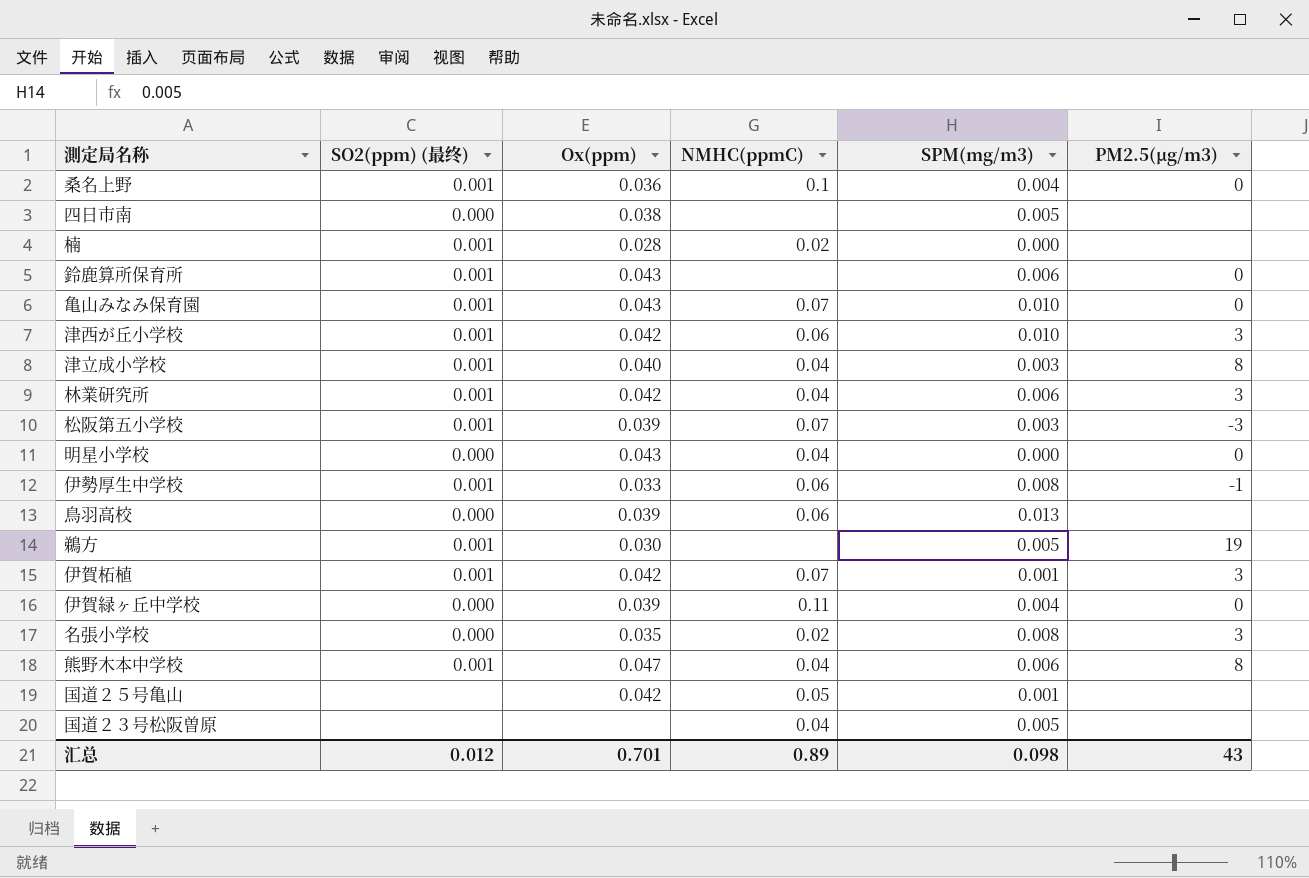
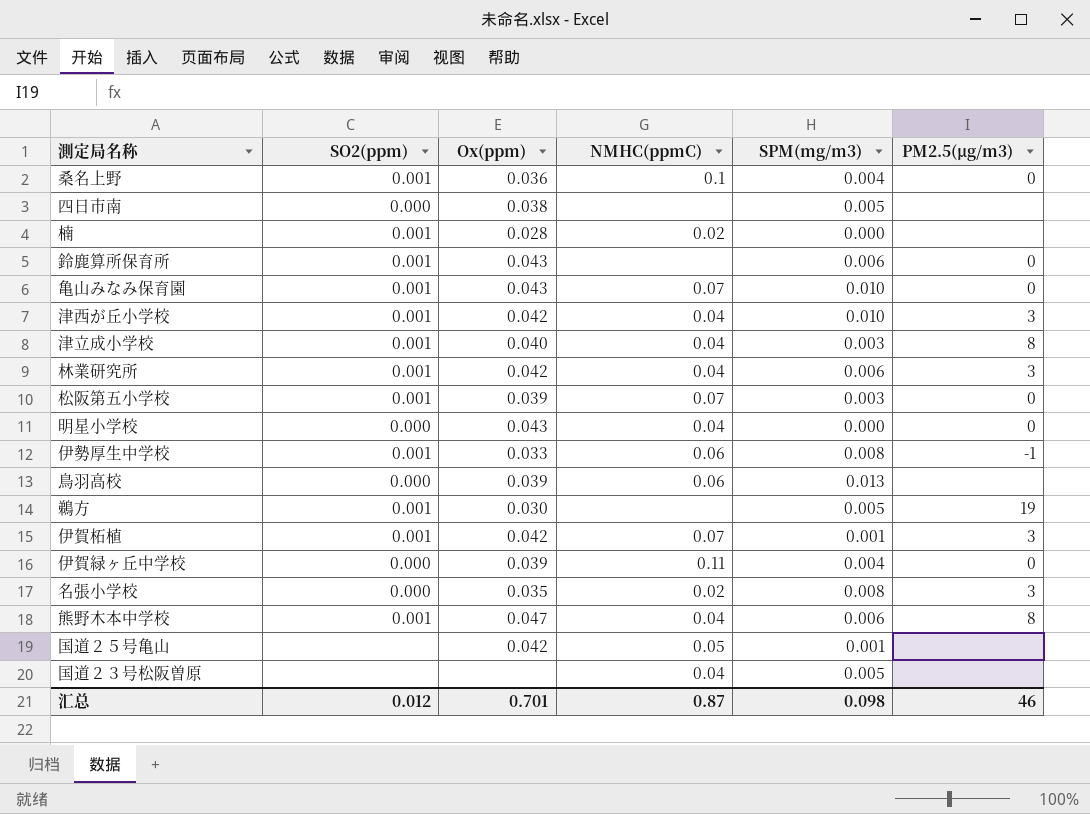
column name: SO2(ppm) (最终) -> SO2(ppm)
津西が丘小学校 | NMHC(ppmC): 0.06 -> 0.04
松阪第五小学校 | PM2.5(μg/m3): -3 -> 0
汇总 | NMHC(ppmC): 0.89 -> 0.87
汇总 | PM2.5(μg/m3): 43 -> 46

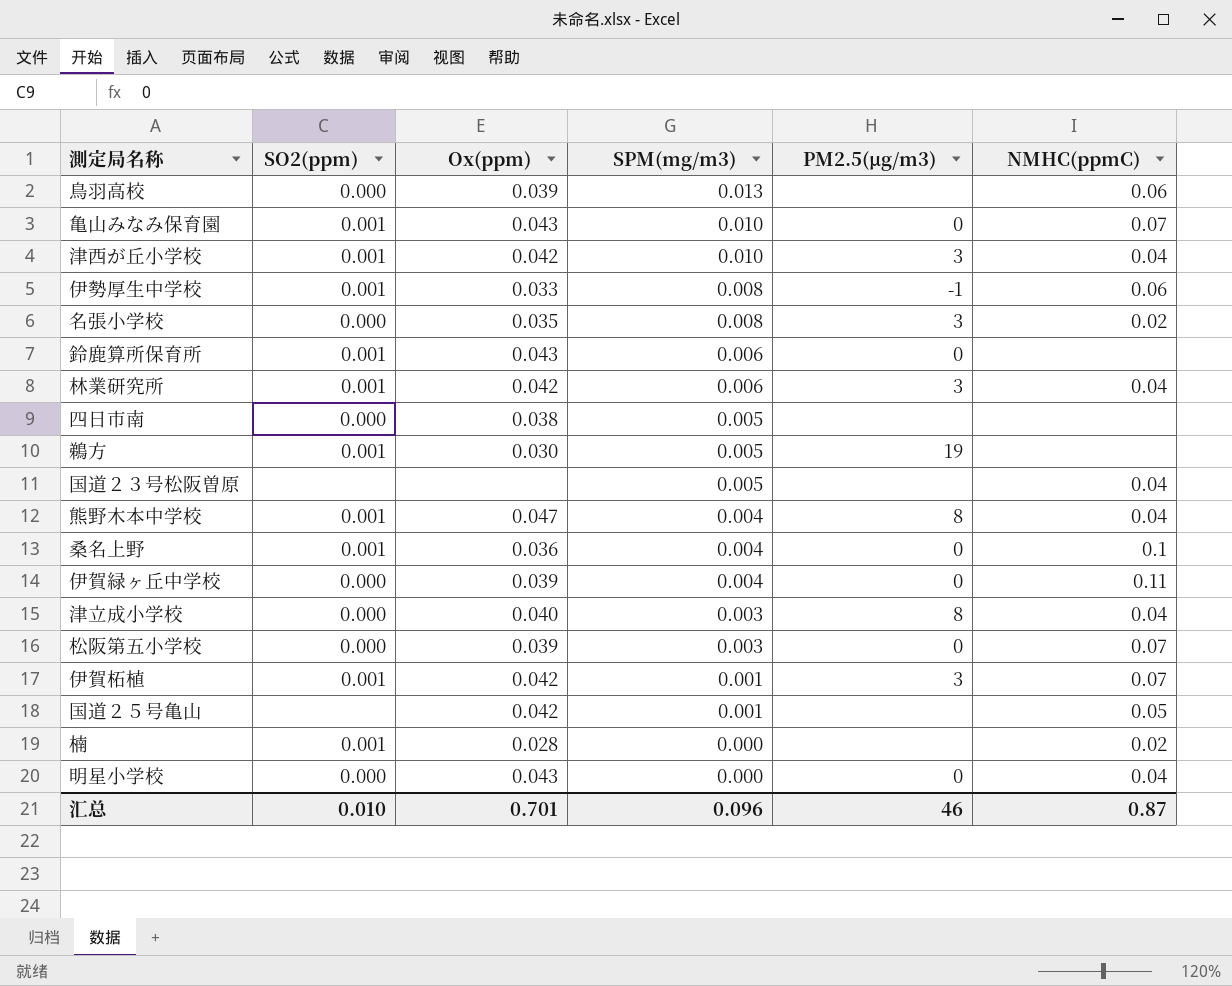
row order: none -> SPM(mg/m3) descending
column NMHC(ppmC) | position: 4 -> 6
熊野木本中学校 | SPM(mg/m3): 0.006 -> 0.004
津立成小学校 | SO2(ppm): 0.001 -> 0.000
松阪第五小学校 | SO2(ppm): 0.001 -> 0.000
汇总 | SO2(ppm): 0.012 -> 0.010
汇总 | SPM(mg/m3): 0.098 -> 0.096

